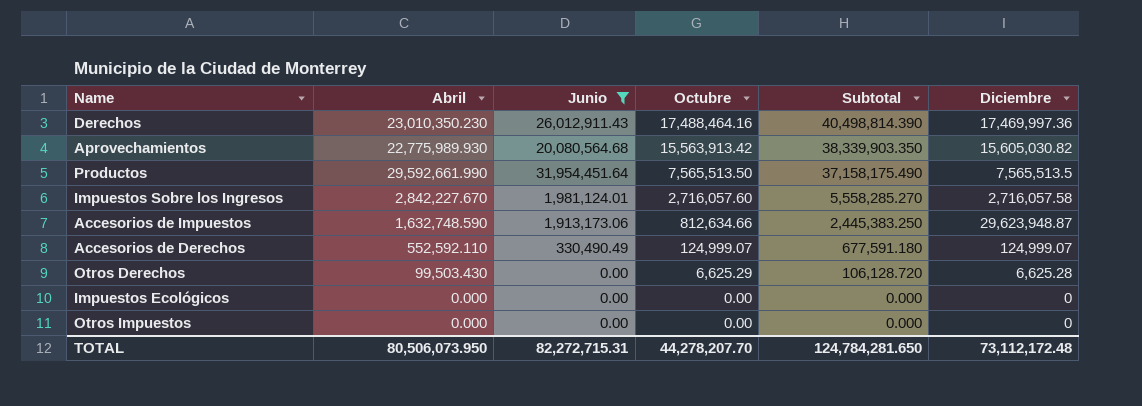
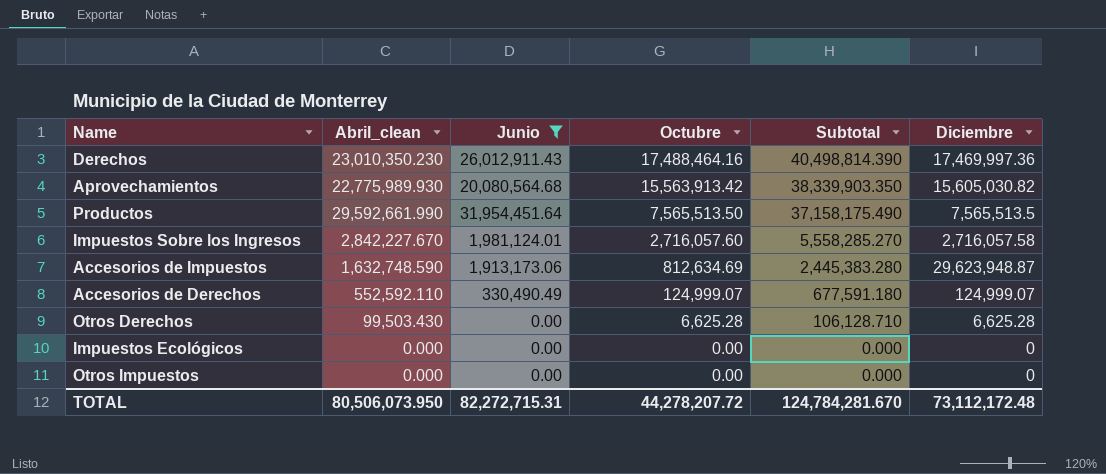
column name: Abril -> Abril_clean
Accesorios de Impuestos | Octubre: 812,634.66 -> 812,634.69
Accesorios de Impuestos | Subtotal: 2,445,383.250 -> 2,445,383.280
Otros Derechos | Octubre: 6,625.29 -> 6,625.28
Otros Derechos | Subtotal: 106,128.720 -> 106,128.710
TOTAL | Octubre: 44,278,207.70 -> 44,278,207.72
TOTAL | Subtotal: 124,784,281.650 -> 124,784,281.670

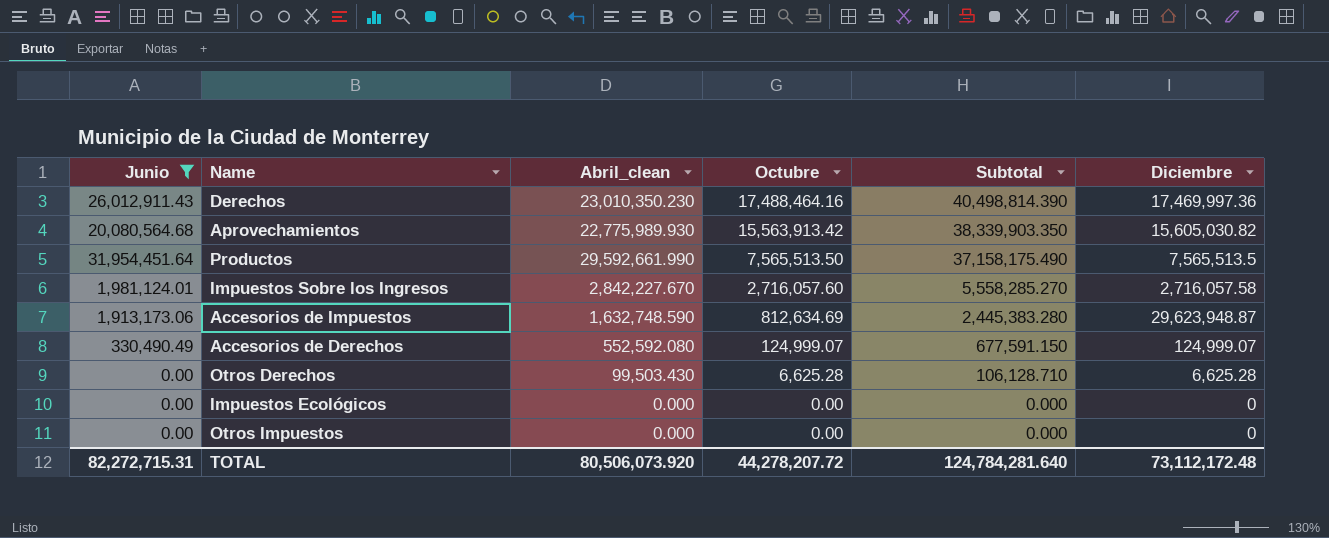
column Junio | position: 3 -> 1
Accesorios de Derechos | Abril_clean: 552,592.110 -> 552,592.080
Accesorios de Derechos | Subtotal: 677,591.180 -> 677,591.150
TOTAL | Abril_clean: 80,506,073.950 -> 80,506,073.920
TOTAL | Subtotal: 124,784,281.670 -> 124,784,281.640

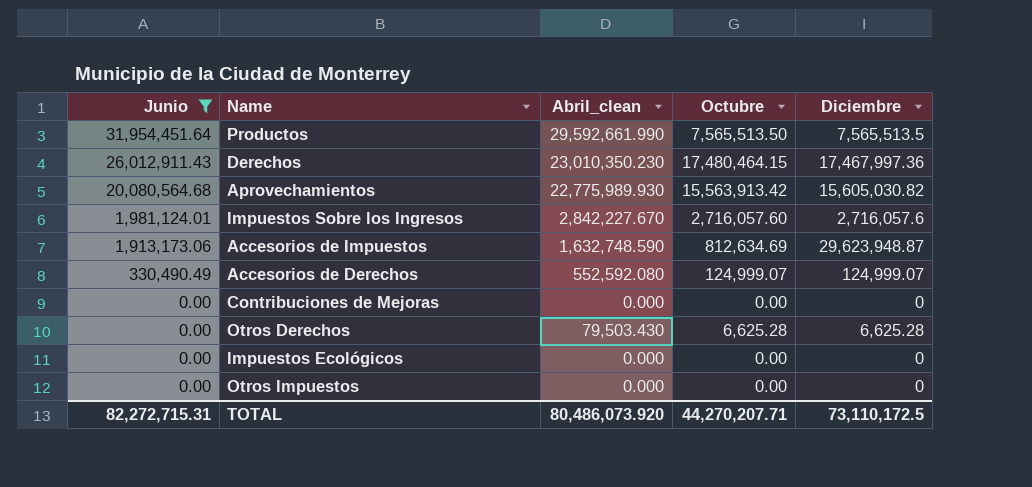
row order: Octubre descending -> Junio descending
column Subtotal | formula: [Abril_clean] + [Octubre] -> none
Derechos | Octubre: 17,488,464.16 -> 17,480,464.15
Derechos | Diciembre: 17,469,997.36 -> 17,467,997.36
Impuestos Sobre los Ingresos | Diciembre: 2,716,057.58 -> 2,716,057.6
row Contribuciones de Mejoras: none -> 0.00 | 0.000 | 0.00 | 0
Otros Derechos | Abril_clean: 99,503.430 -> 79,503.430
TOTAL | Abril_clean: 80,506,073.920 -> 80,486,073.920
TOTAL | Octubre: 44,278,207.72 -> 44,270,207.71
TOTAL | Diciembre: 73,112,172.48 -> 73,110,172.5

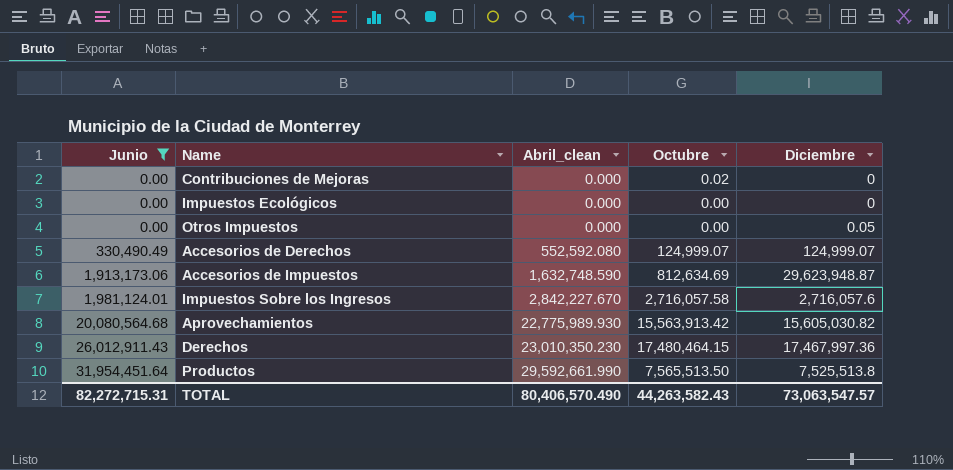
row order: Junio descending -> Junio ascending
row Otros Derechos: 0.00 | 79,503.430 | 6,625.28 | 6,625.28 -> none
Contribuciones de Mejoras | Octubre: 0.00 -> 0.02
Otros Impuestos | Diciembre: 0 -> 0.05
Impuestos Sobre los Ingresos | Octubre: 2,716,057.60 -> 2,716,057.58
Productos | Diciembre: 7,565,513.5 -> 7,525,513.8
TOTAL | Abril_clean: 80,486,073.920 -> 80,406,570.490
TOTAL | Octubre: 44,270,207.71 -> 44,263,582.43
TOTAL | Diciembre: 73,110,172.5 -> 73,063,547.57

